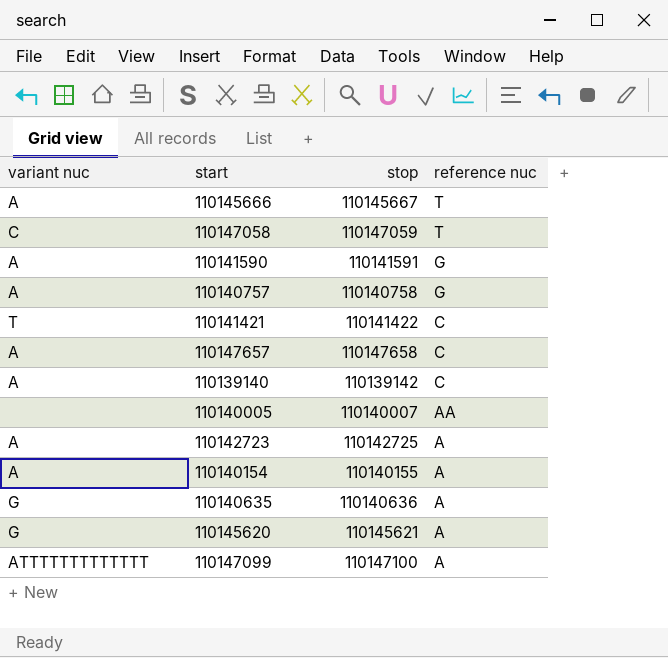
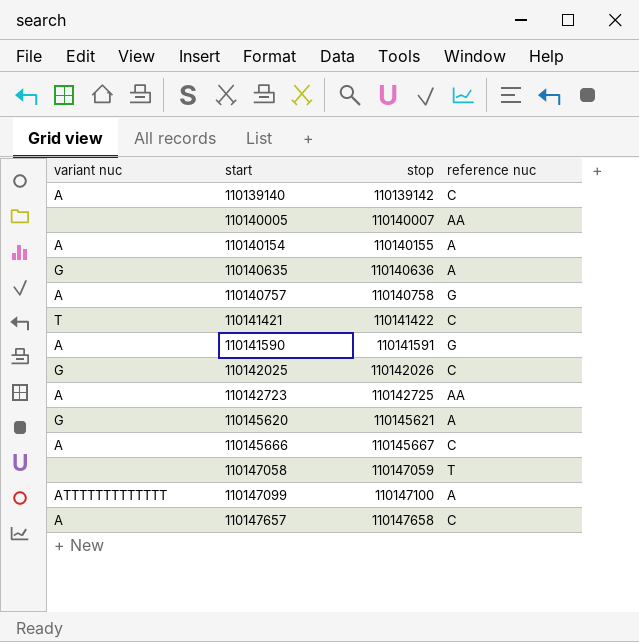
row order: reference nuc descending -> start ascending
row 110142025: none -> G | 110142026 | C
110142723 | reference nuc: A -> AA
110145666 | reference nuc: T -> C
110147058 | variant nuc: C -> none

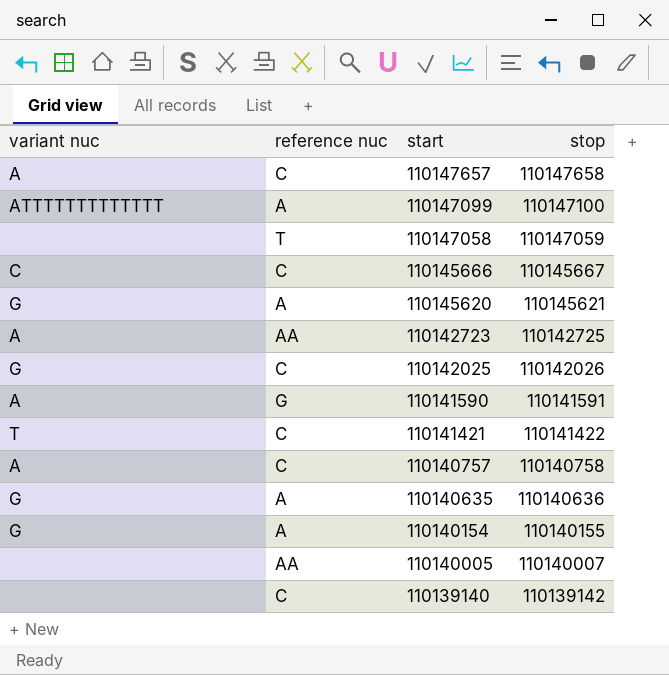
row order: start ascending -> start descending
column reference nuc | position: 4 -> 2
110145666 | variant nuc: A -> C
110140757 | reference nuc: G -> C
110140154 | variant nuc: A -> G
110139140 | variant nuc: A -> none

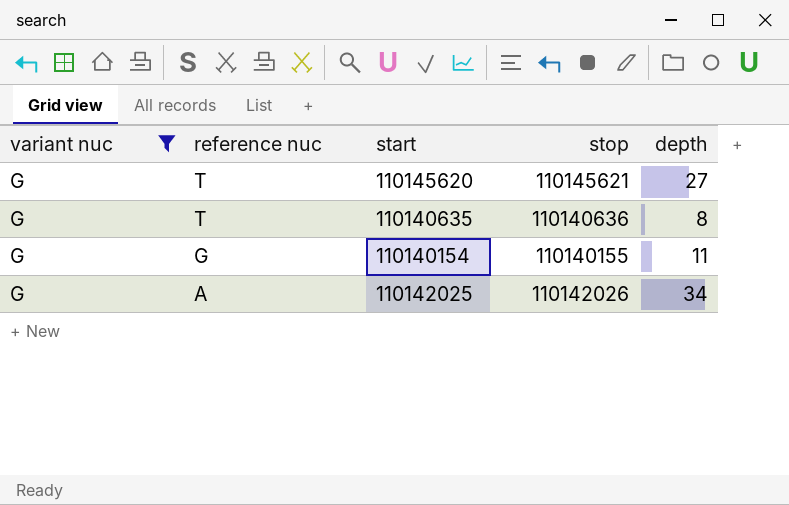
filter: none -> variant nuc = G
row order: start descending -> reference nuc descending
column depth | position: none -> 5
110145620 | reference nuc: A -> T
110140635 | reference nuc: A -> T
110140154 | reference nuc: A -> G
110142025 | reference nuc: C -> A

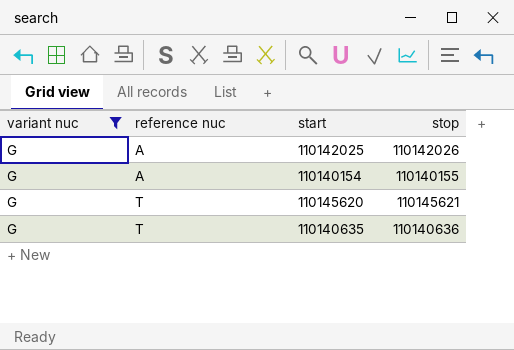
row order: reference nuc descending -> reference nuc ascending
column depth | position: 5 -> none
110140154 | reference nuc: G -> A

